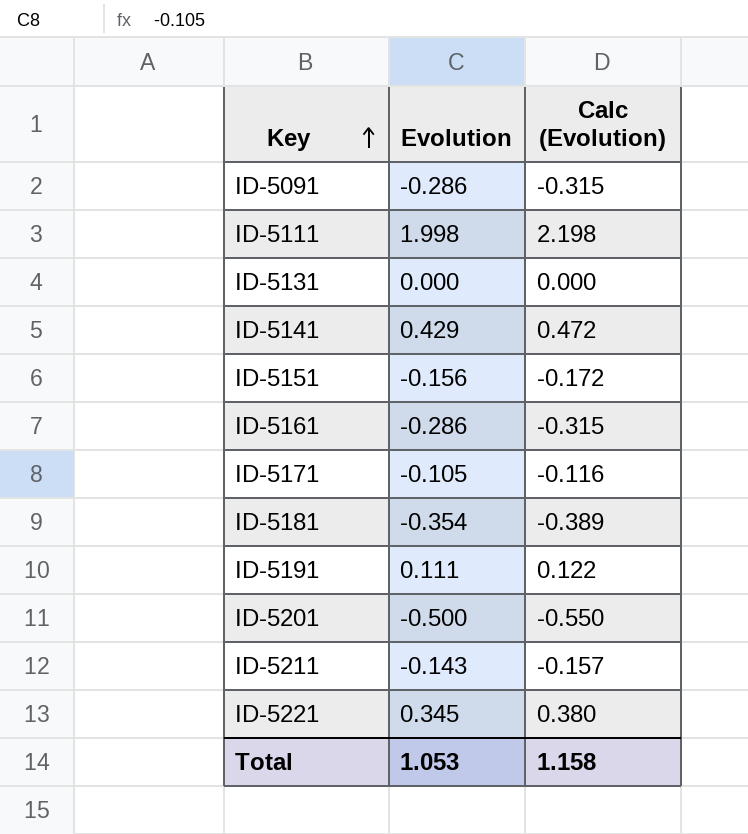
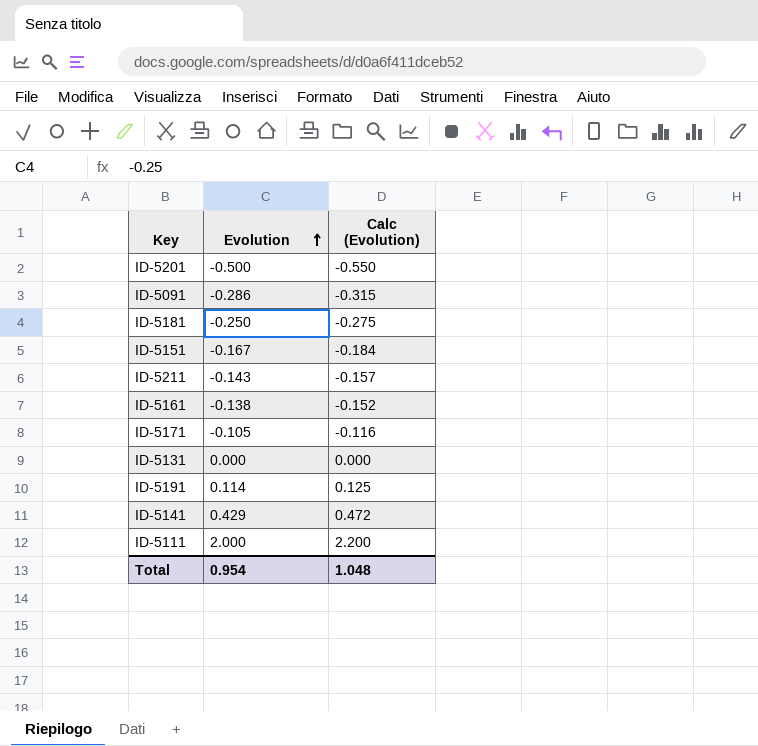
row order: Key ascending -> Evolution ascending
row ID-5221: 0.345 | 0.380 -> none
ID-5181 | Evolution: -0.354 -> -0.250
ID-5181 | Calc (Evolution): -0.389 -> -0.275
ID-5151 | Evolution: -0.156 -> -0.167
ID-5151 | Calc (Evolution): -0.172 -> -0.184
ID-5161 | Evolution: -0.286 -> -0.138
ID-5161 | Calc (Evolution): -0.315 -> -0.152
ID-5191 | Evolution: 0.111 -> 0.114
ID-5191 | Calc (Evolution): 0.122 -> 0.125
ID-5111 | Evolution: 1.998 -> 2.000
ID-5111 | Calc (Evolution): 2.198 -> 2.200
Total | Evolution: 1.053 -> 0.954
Total | Calc (Evolution): 1.158 -> 1.048

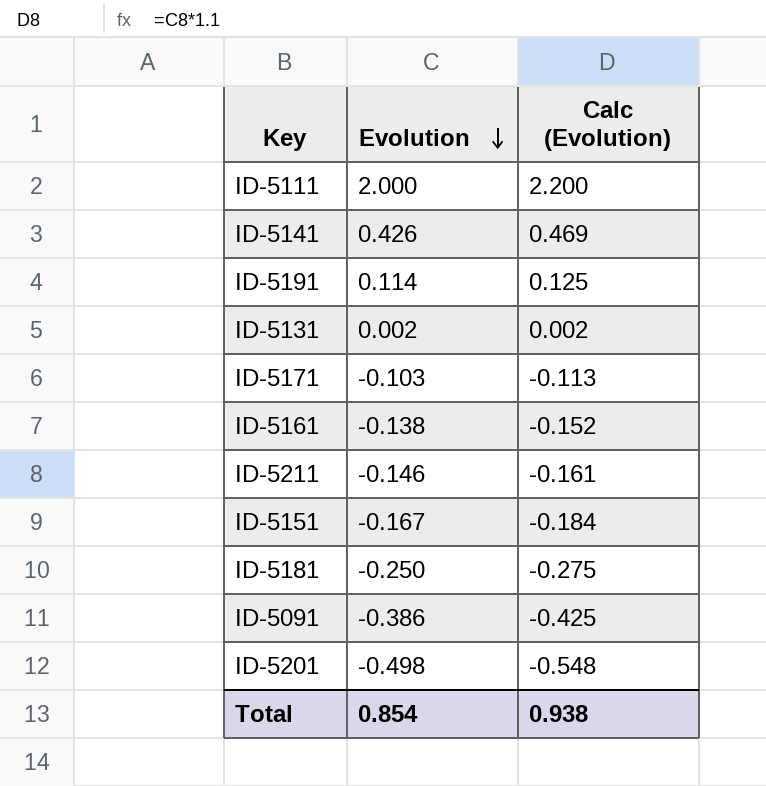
row order: Evolution ascending -> Evolution descending
ID-5141 | Evolution: 0.429 -> 0.426
ID-5141 | Calc (Evolution): 0.472 -> 0.469
ID-5131 | Evolution: 0.000 -> 0.002
ID-5131 | Calc (Evolution): 0.000 -> 0.002
ID-5171 | Evolution: -0.105 -> -0.103
ID-5171 | Calc (Evolution): -0.116 -> -0.113
ID-5211 | Evolution: -0.143 -> -0.146
ID-5211 | Calc (Evolution): -0.157 -> -0.161
ID-5091 | Evolution: -0.286 -> -0.386
ID-5091 | Calc (Evolution): -0.315 -> -0.425
ID-5201 | Evolution: -0.500 -> -0.498
ID-5201 | Calc (Evolution): -0.550 -> -0.548
Total | Evolution: 0.954 -> 0.854
Total | Calc (Evolution): 1.048 -> 0.938

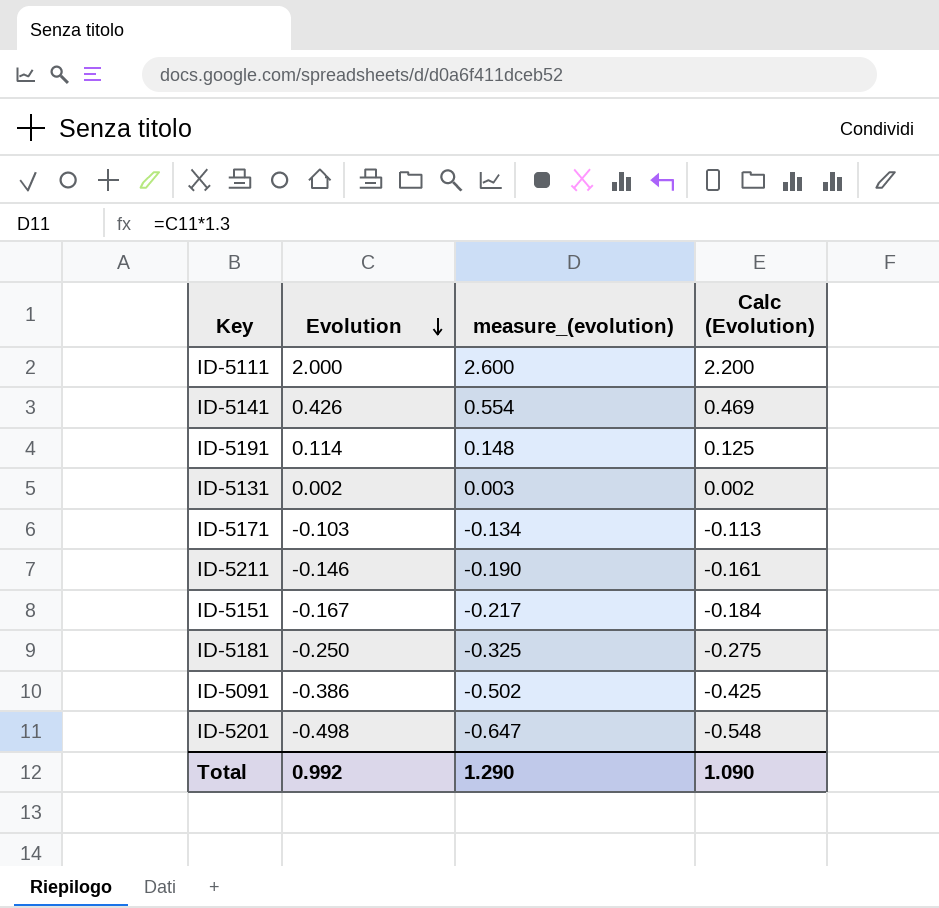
column measure_(evolution) | formula: none -> [Evolution] * 1.3
row ID-5161: -0.138 | -0.152 -> none
Total | Evolution: 0.854 -> 0.992
Total | Calc (Evolution): 0.938 -> 1.090

